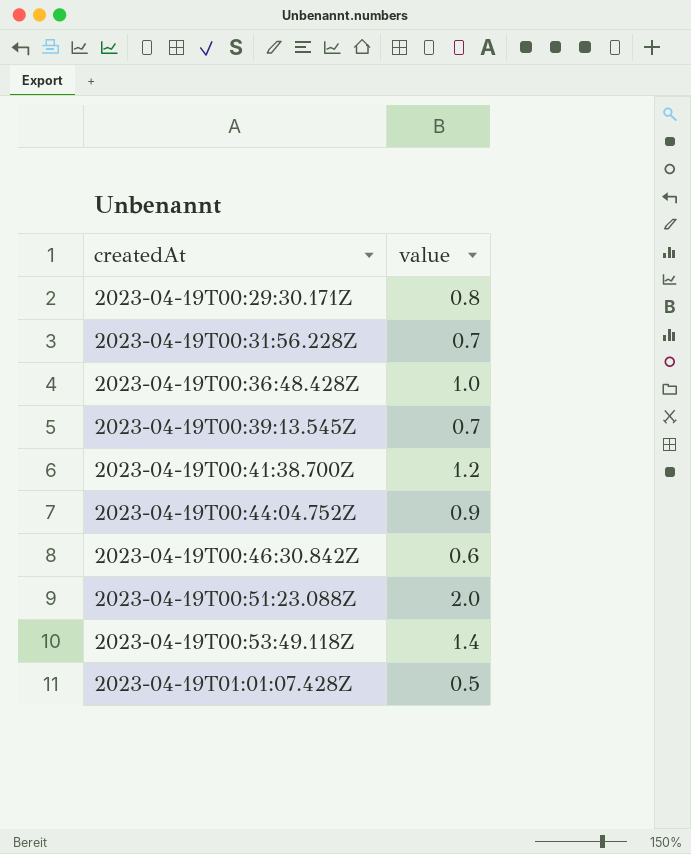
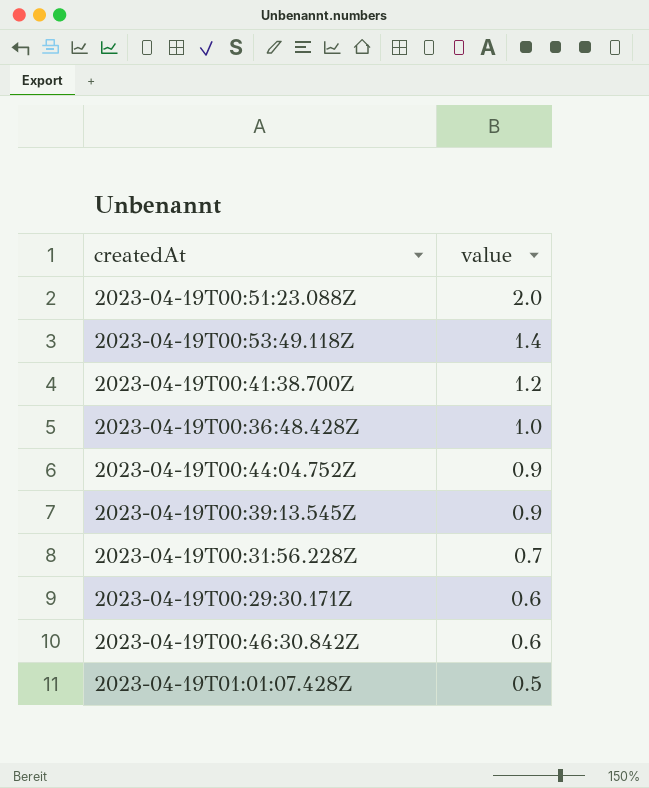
row order: createdAt ascending -> value descending
2023-04-19T00:39:13.545Z | value: 0.7 -> 0.9
2023-04-19T00:29:30.171Z | value: 0.8 -> 0.6

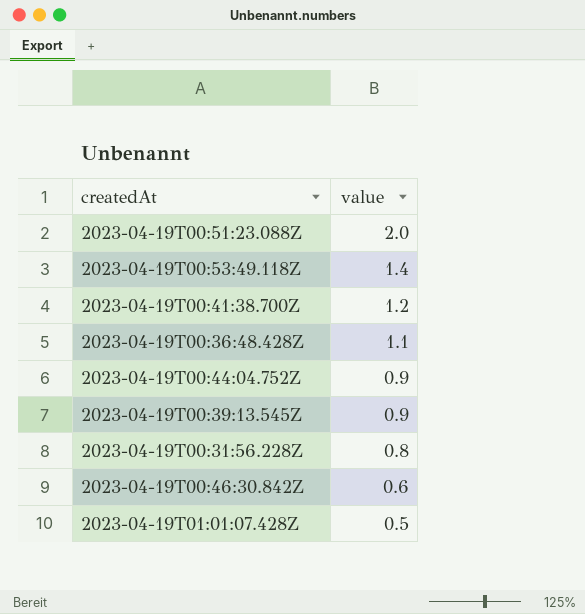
row 2023-04-19T00:29:30.171Z: 0.6 -> none
2023-04-19T00:36:48.428Z | value: 1.0 -> 1.1
2023-04-19T00:31:56.228Z | value: 0.7 -> 0.8

